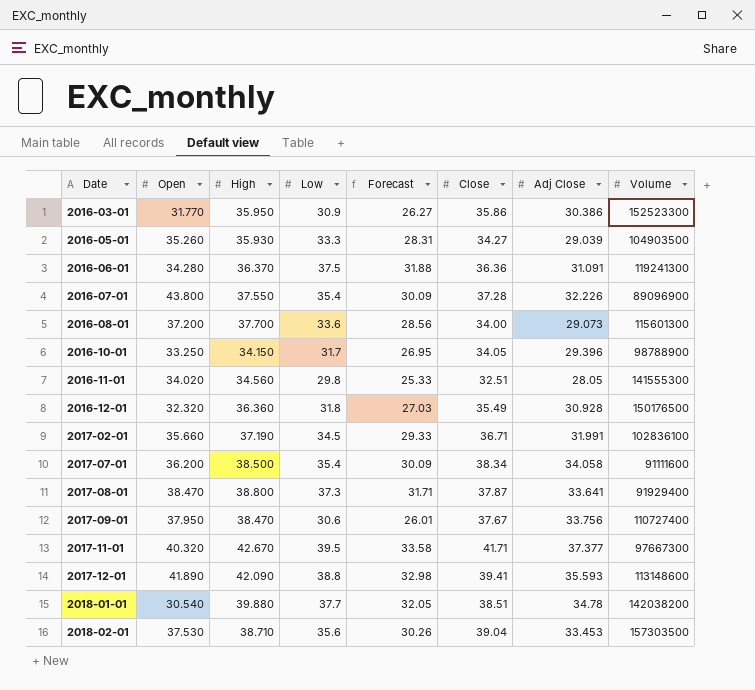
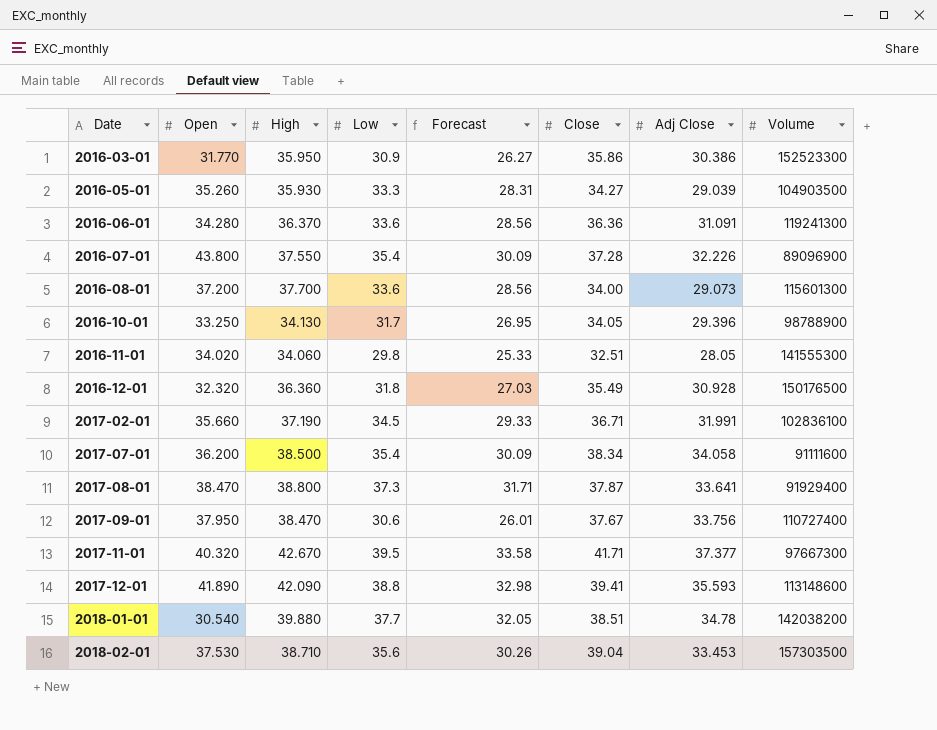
2016-06-01 | Low: 37.5 -> 33.6
2016-06-01 | Forecast: 31.88 -> 28.56
2016-10-01 | High: 34.150 -> 34.130
2016-11-01 | High: 34.560 -> 34.060

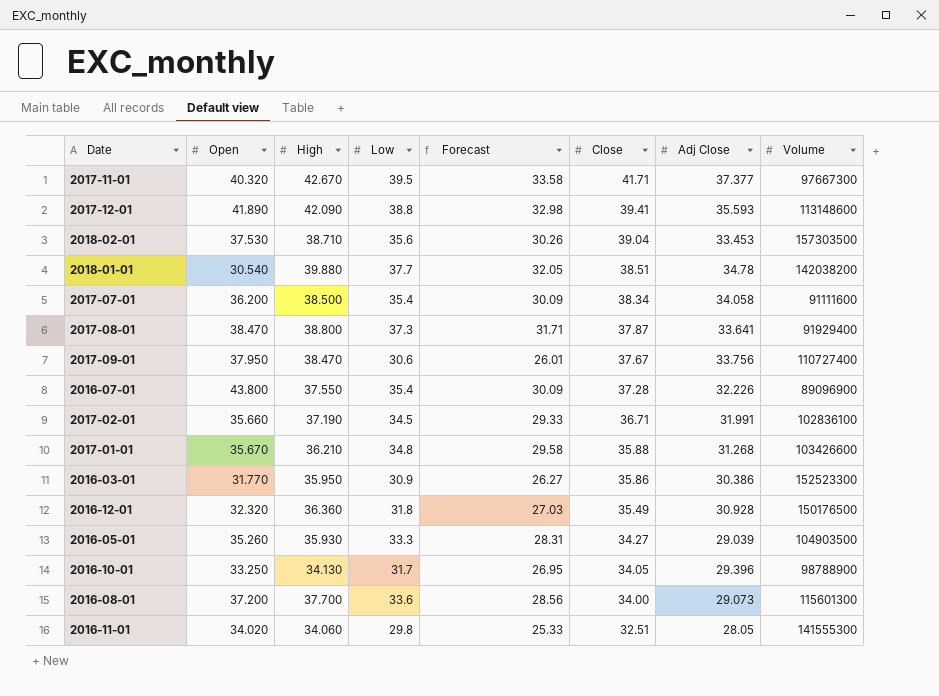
row order: Date ascending -> Close descending
row 2016-06-01: 34.280 | 36.370 | 33.6 | 28.56 | 36.36 | 31.091 | 119241300 -> none
row 2017-01-01: none -> 35.670 | 36.210 | 34.8 | 29.58 | 35.88 | 31.268 | 103426600

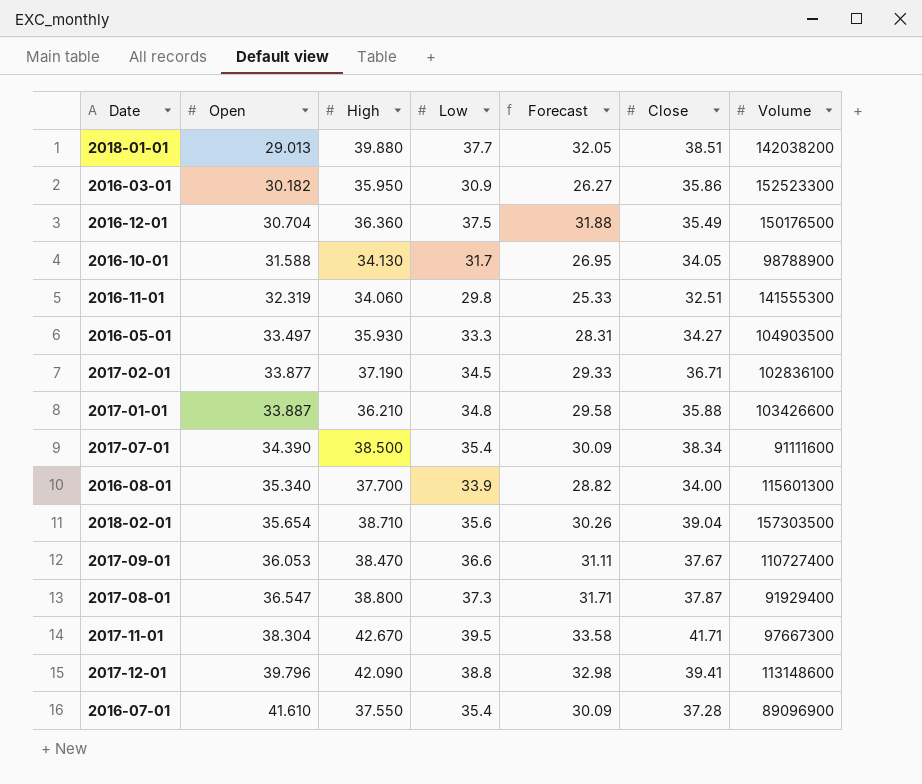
row order: Close descending -> Open ascending
column Adj Close | position: 7 -> none
2018-01-01 | Open: 30.540 -> 29.013
2016-03-01 | Open: 31.770 -> 30.182
2016-12-01 | Open: 32.320 -> 30.704
2016-12-01 | Low: 31.8 -> 37.5
2016-12-01 | Forecast: 27.03 -> 31.88
2016-10-01 | Open: 33.250 -> 31.588
2016-11-01 | Open: 34.020 -> 32.319
2016-05-01 | Open: 35.260 -> 33.497
2017-02-01 | Open: 35.660 -> 33.877
2017-01-01 | Open: 35.670 -> 33.887
2017-07-01 | Open: 36.200 -> 34.390
2016-08-01 | Open: 37.200 -> 35.340
2016-08-01 | Low: 33.6 -> 33.9
2016-08-01 | Forecast: 28.56 -> 28.82
2018-02-01 | Open: 37.530 -> 35.654
2017-09-01 | Open: 37.950 -> 36.053
2017-09-01 | Low: 30.6 -> 36.6
2017-09-01 | Forecast: 26.01 -> 31.11
2017-08-01 | Open: 38.470 -> 36.547
2017-11-01 | Open: 40.320 -> 38.304
2017-12-01 | Open: 41.890 -> 39.796
2016-07-01 | Open: 43.800 -> 41.610

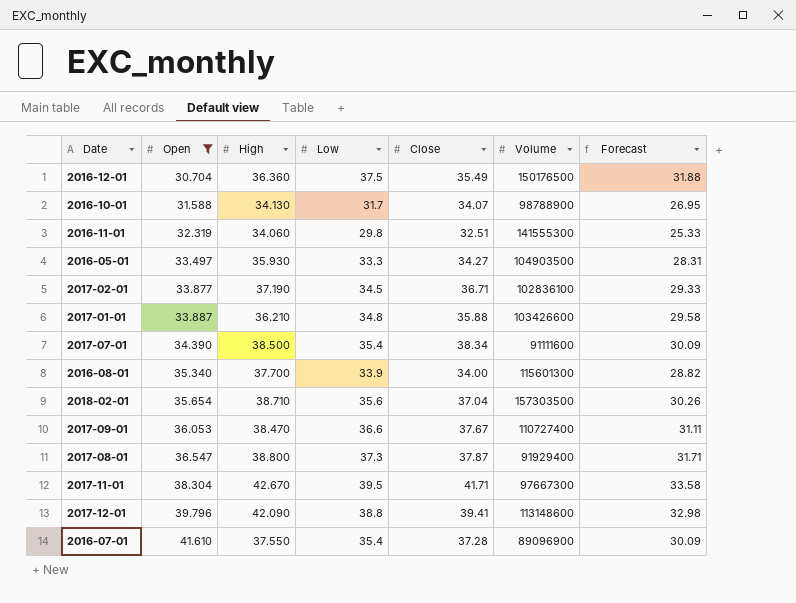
filter: none -> Open >= 30.704
column Forecast | position: 5 -> 7
2016-10-01 | Close: 34.05 -> 34.07
2018-02-01 | Close: 39.04 -> 37.04

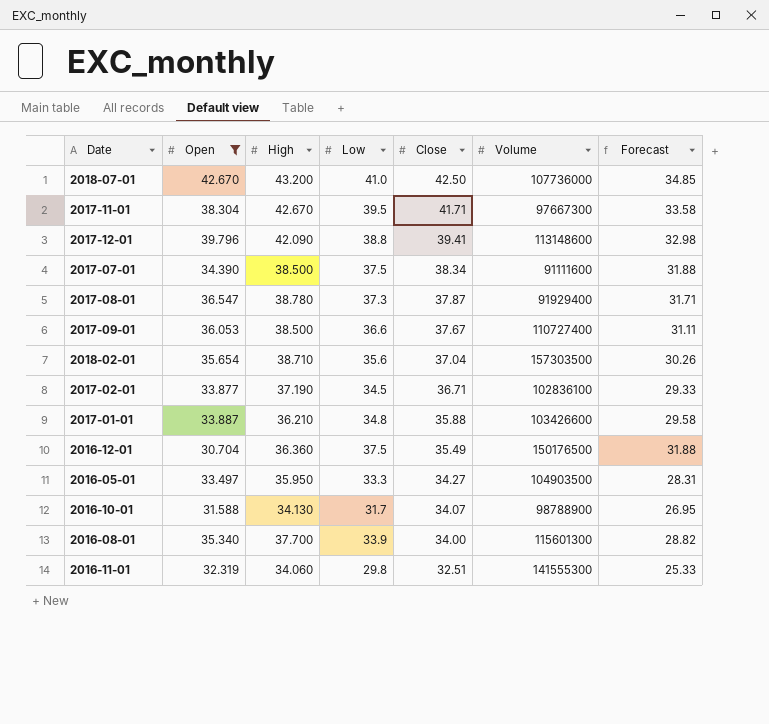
row order: Open ascending -> Close descending
row 2016-07-01: 41.610 | 37.550 | 35.4 | 37.28 | 89096900 | 30.09 -> none
row 2018-07-01: none -> 42.670 | 43.200 | 41.0 | 42.50 | 107736000 | 34.85
2017-07-01 | Low: 35.4 -> 37.5
2017-07-01 | Forecast: 30.09 -> 31.88
2017-08-01 | High: 38.800 -> 38.780
2017-09-01 | High: 38.470 -> 38.500
2016-05-01 | High: 35.930 -> 35.950

